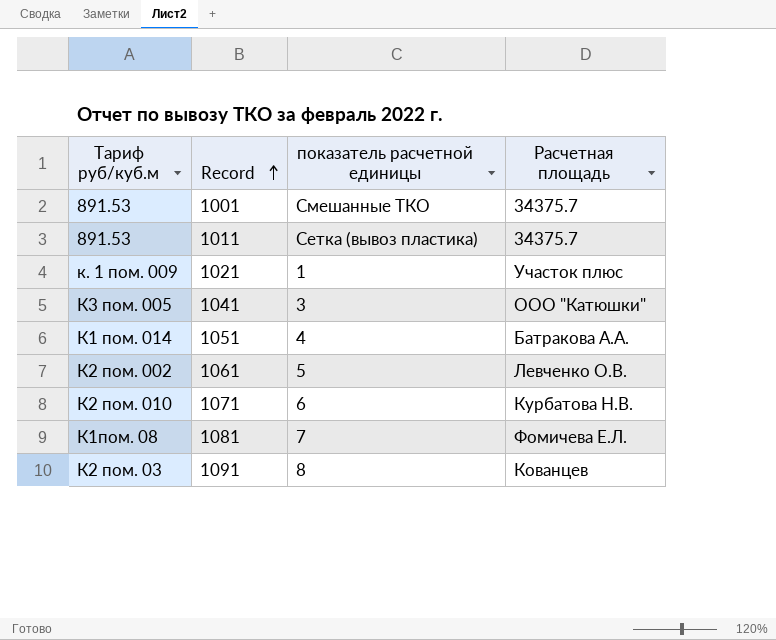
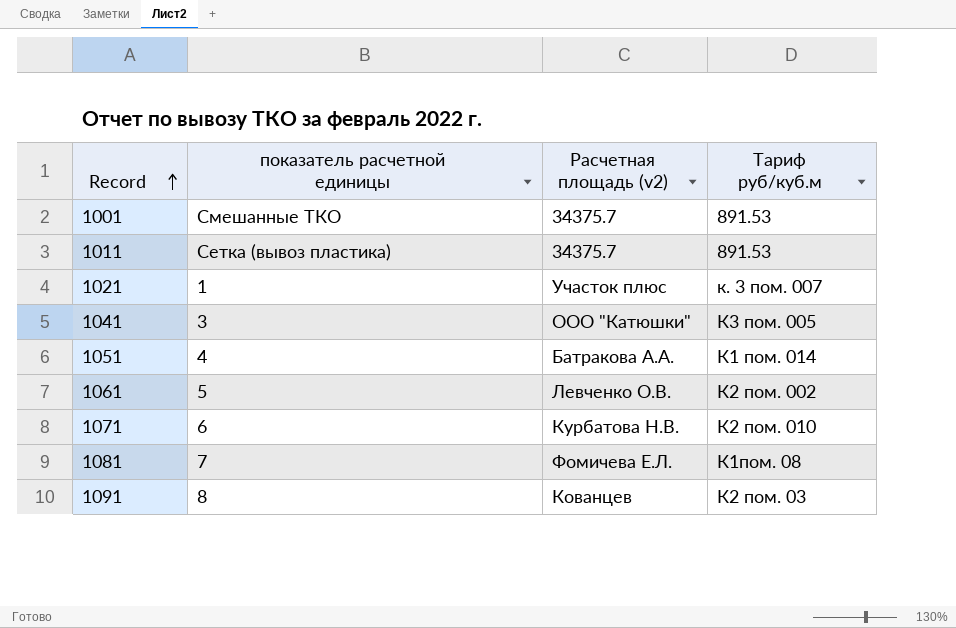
column name: Расчетная площадь -> Расчетная площадь (v2)
column Тариф руб/куб.м | position: 1 -> 4
1021 | Тариф руб/куб.м: к. 1 пом. 009 -> к. 3 пом. 007

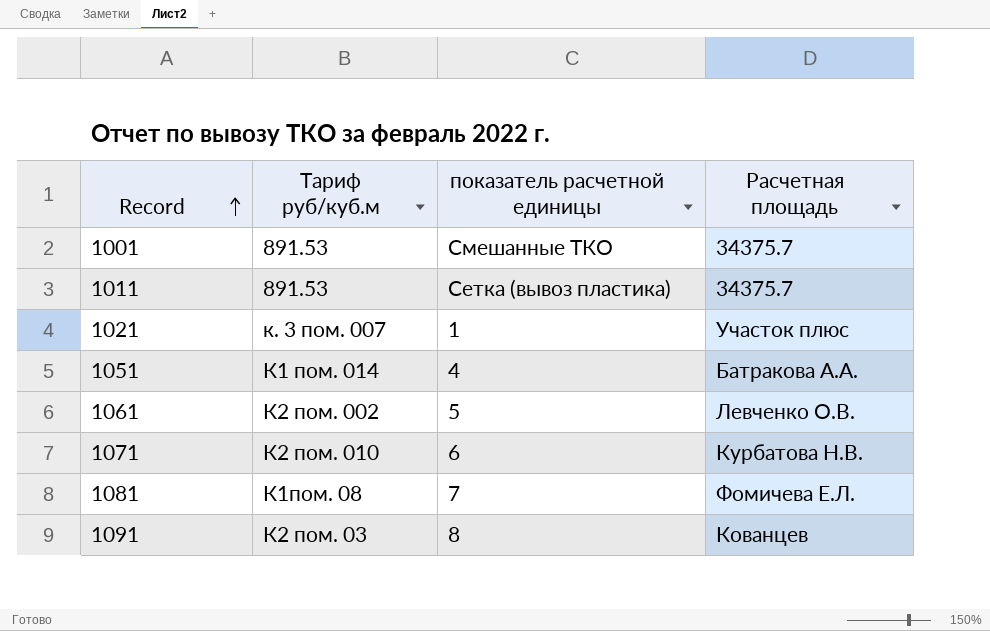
column Тариф руб/куб.м | position: 4 -> 2
column name: Расчетная площадь (v2) -> Расчетная площадь
row 1041: 3 | ООО "Катюшки" | К3 пом. 005 -> none

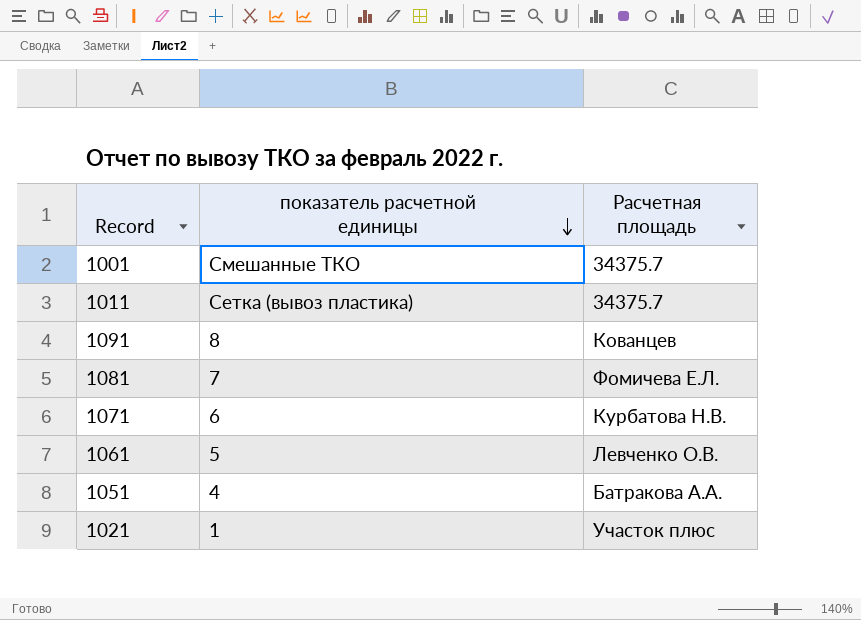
row order: Record ascending -> показатель расчетной единицы descending
column Тариф руб/куб.м | position: 2 -> none

